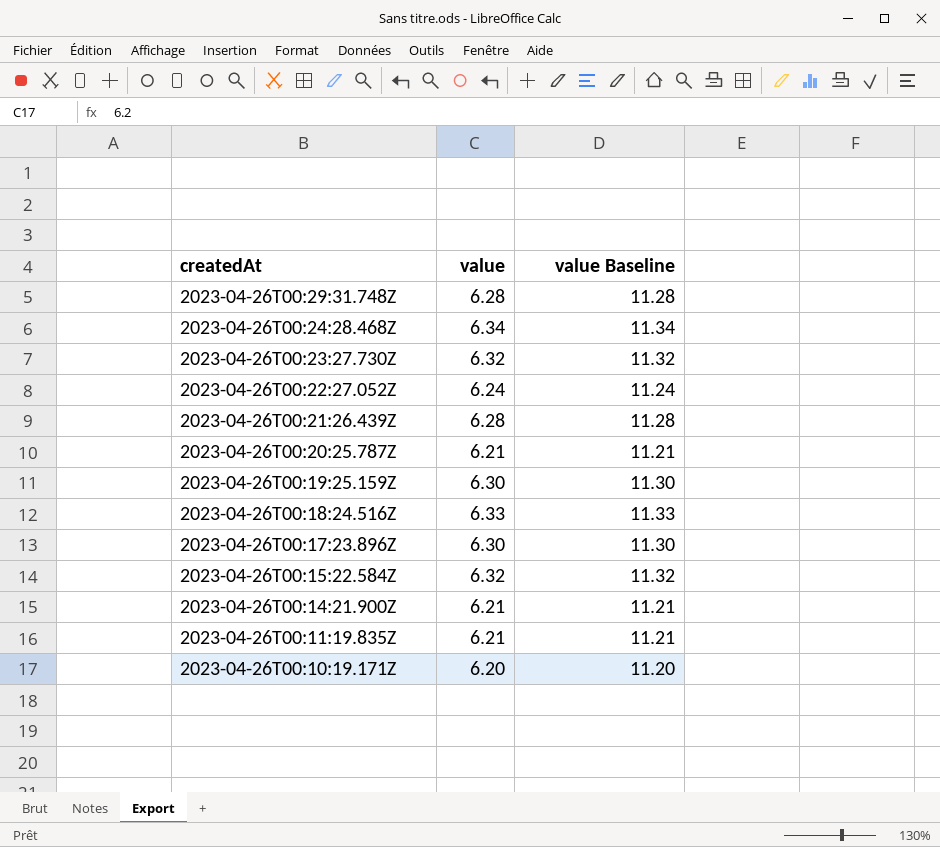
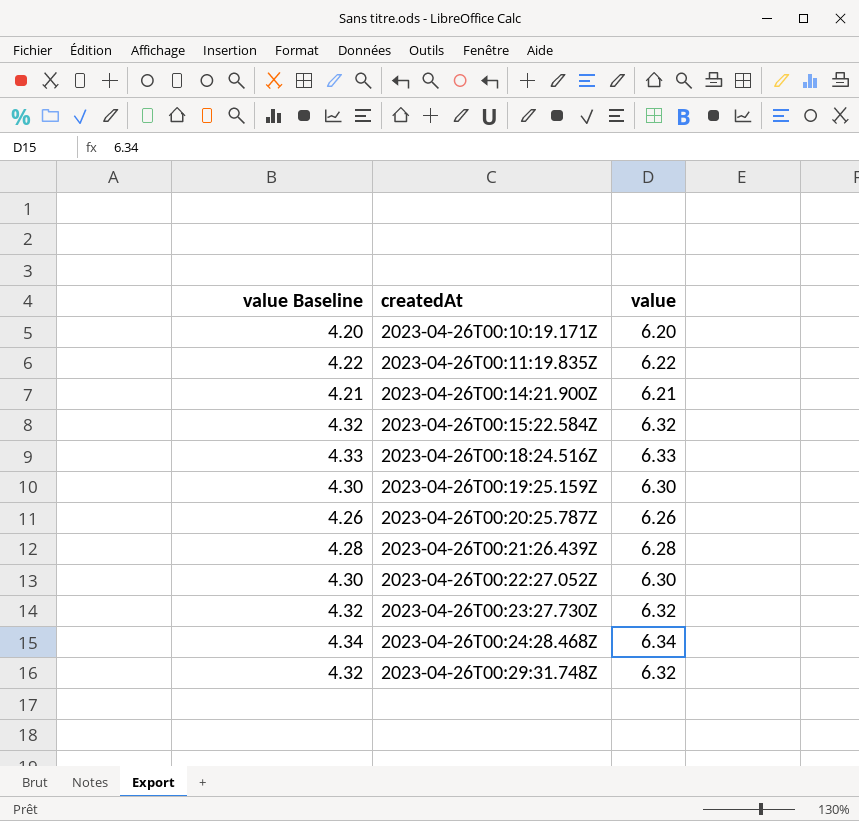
row order: createdAt descending -> createdAt ascending
column value Baseline | formula: [value] + 5 -> [value] - 2
column value Baseline | position: 3 -> 1
row 2023-04-26T00:17:23.896Z: 6.30 | 11.30 -> none
2023-04-26T00:11:19.835Z | value: 6.21 -> 6.22
2023-04-26T00:20:25.787Z | value: 6.21 -> 6.26
2023-04-26T00:22:27.052Z | value: 6.24 -> 6.30
2023-04-26T00:29:31.748Z | value: 6.28 -> 6.32

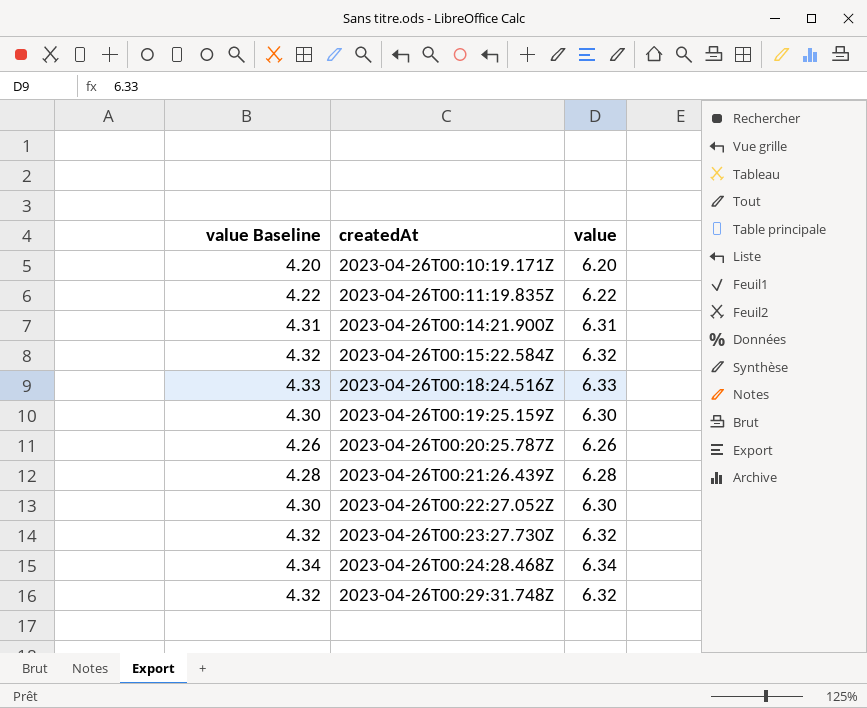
2023-04-26T00:14:21.900Z | value Baseline: 4.21 -> 4.31
2023-04-26T00:14:21.900Z | value: 6.21 -> 6.31

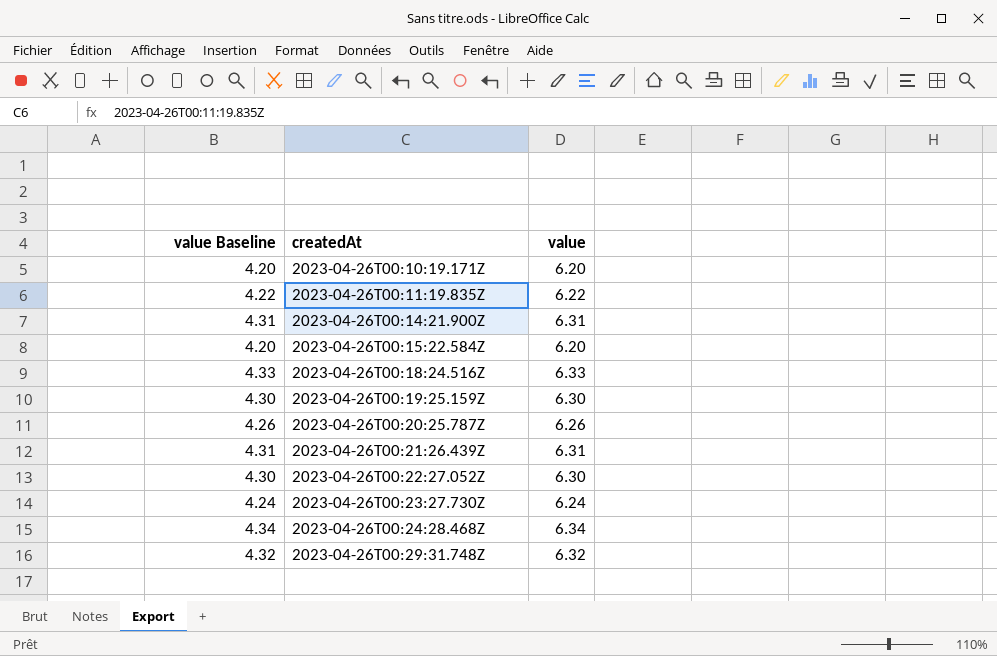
2023-04-26T00:15:22.584Z | value Baseline: 4.32 -> 4.20
2023-04-26T00:15:22.584Z | value: 6.32 -> 6.20
2023-04-26T00:21:26.439Z | value Baseline: 4.28 -> 4.31
2023-04-26T00:21:26.439Z | value: 6.28 -> 6.31
2023-04-26T00:23:27.730Z | value Baseline: 4.32 -> 4.24
2023-04-26T00:23:27.730Z | value: 6.32 -> 6.24

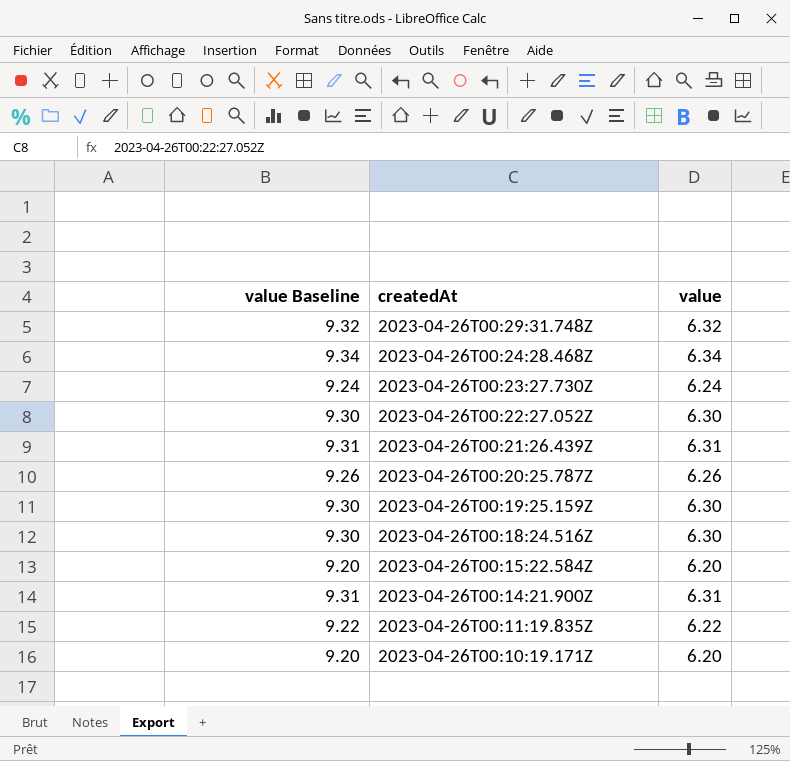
row order: createdAt ascending -> createdAt descending
column value Baseline | formula: [value] - 2 -> [value] + 3
2023-04-26T00:18:24.516Z | value: 6.33 -> 6.30

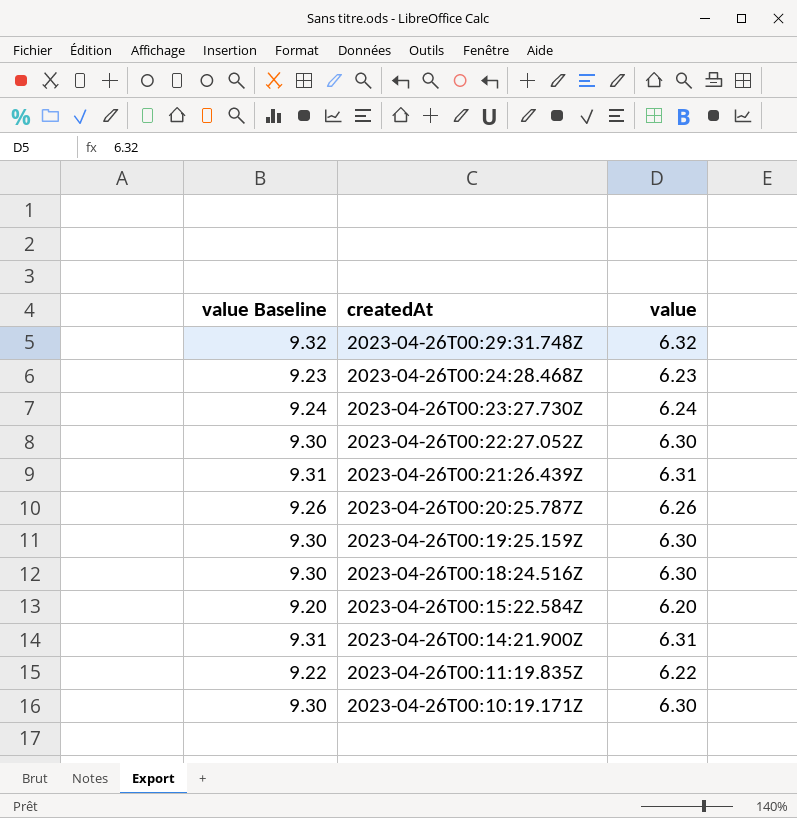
2023-04-26T00:24:28.468Z | value Baseline: 9.34 -> 9.23
2023-04-26T00:24:28.468Z | value: 6.34 -> 6.23
2023-04-26T00:10:19.171Z | value Baseline: 9.20 -> 9.30
2023-04-26T00:10:19.171Z | value: 6.20 -> 6.30

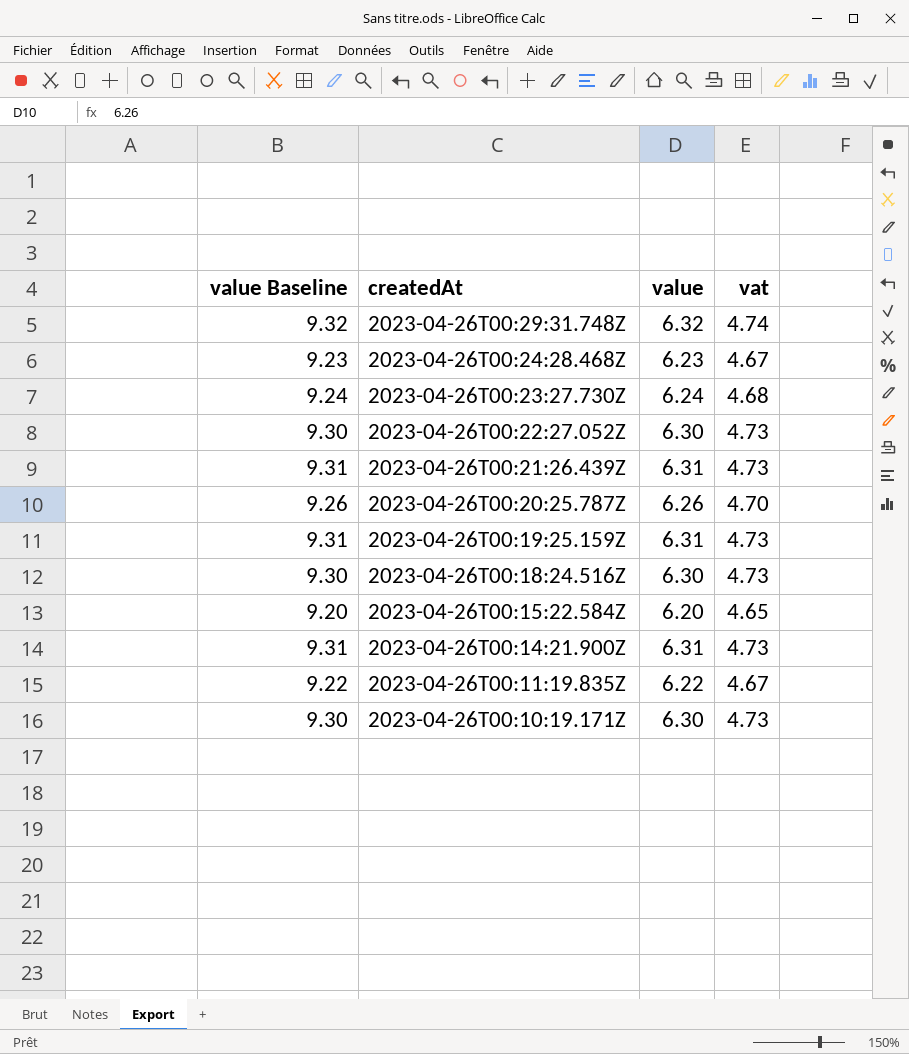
column vat | formula: none -> [value] * 0.75
2023-04-26T00:19:25.159Z | value Baseline: 9.30 -> 9.31
2023-04-26T00:19:25.159Z | value: 6.30 -> 6.31

